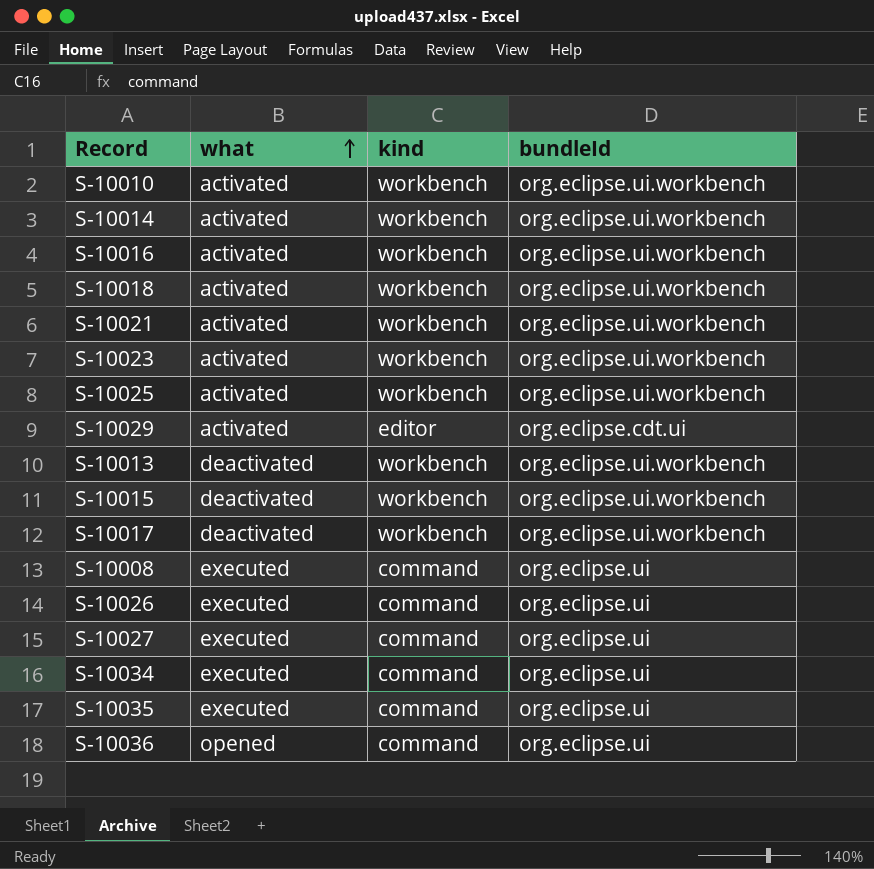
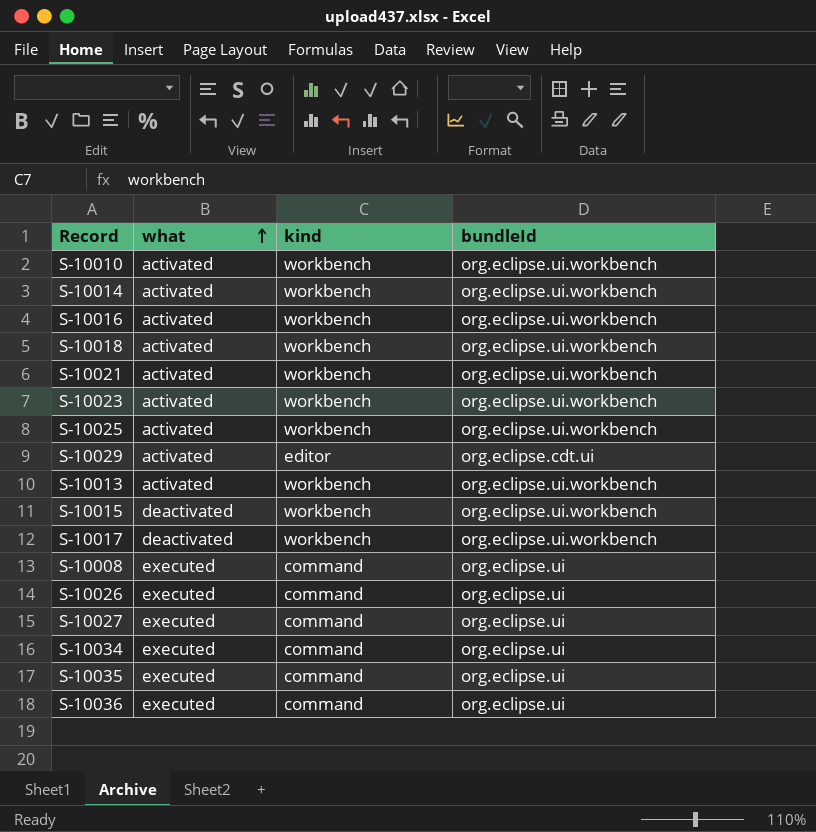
S-10013 | what: deactivated -> activated
S-10036 | what: opened -> executed

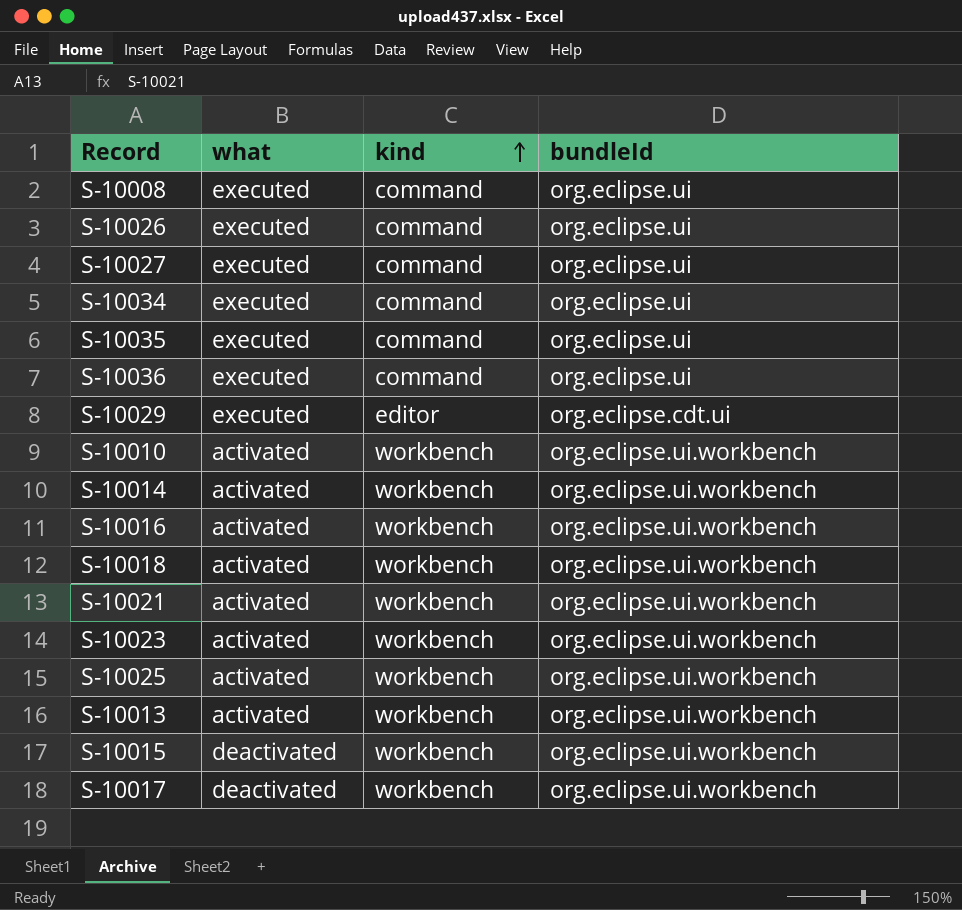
row order: what ascending -> kind ascending
S-10029 | what: activated -> executed

